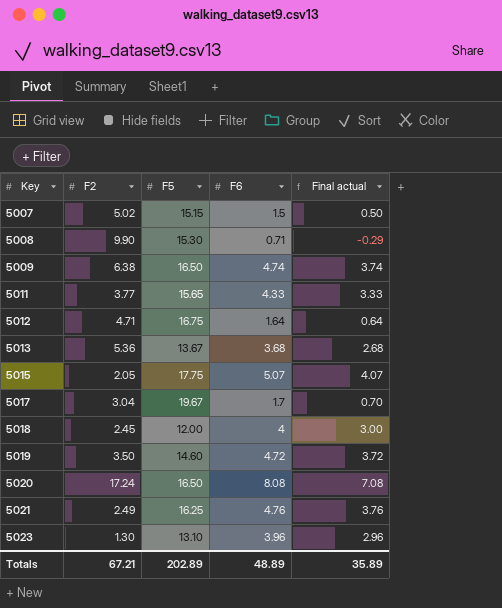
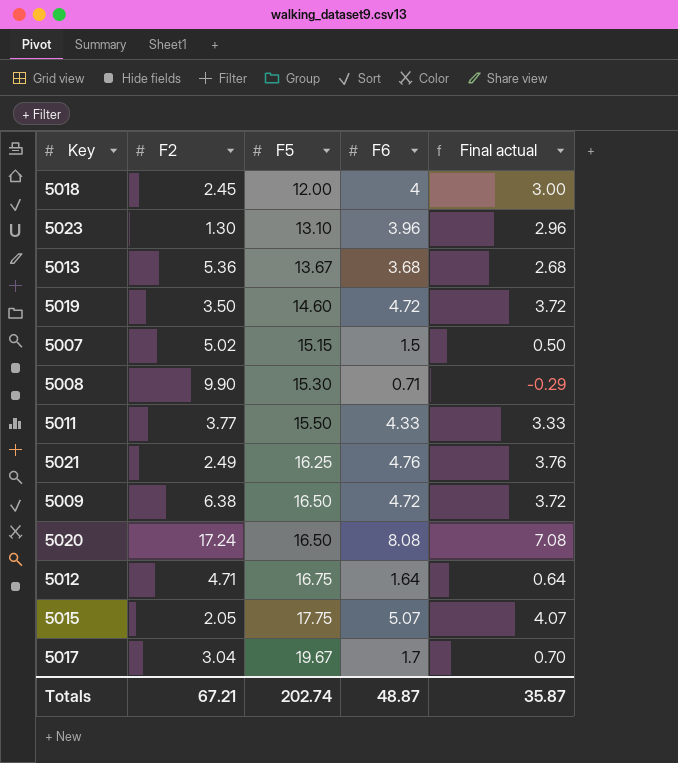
row order: Key ascending -> F5 ascending
5011 | F5: 15.65 -> 15.50
5009 | F6: 4.74 -> 4.72
5009 | Final actual: 3.74 -> 3.72
Totals | F5: 202.89 -> 202.74
Totals | F6: 48.89 -> 48.87
Totals | Final actual: 35.89 -> 35.87

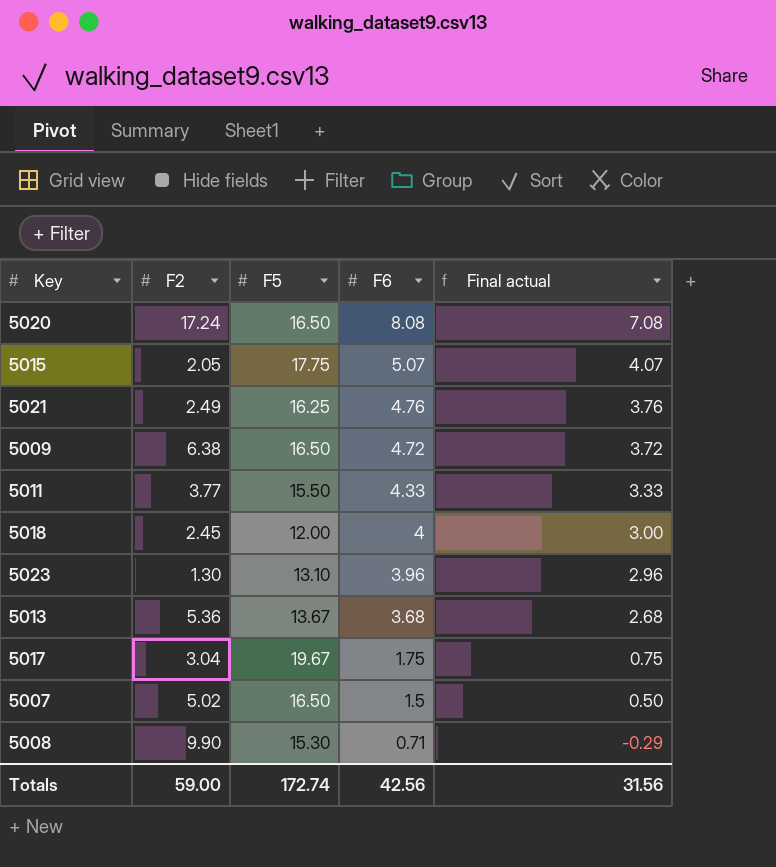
row order: F5 ascending -> F6 descending
row 5019: 3.50 | 14.60 | 4.72 | 3.72 -> none
row 5012: 4.71 | 16.75 | 1.64 | 0.64 -> none
5017 | F6: 1.7 -> 1.75
5017 | Final actual: 0.70 -> 0.75
5007 | F5: 15.15 -> 16.50
Totals | F2: 67.21 -> 59.00
Totals | F5: 202.74 -> 172.74
Totals | F6: 48.87 -> 42.56
Totals | Final actual: 35.87 -> 31.56

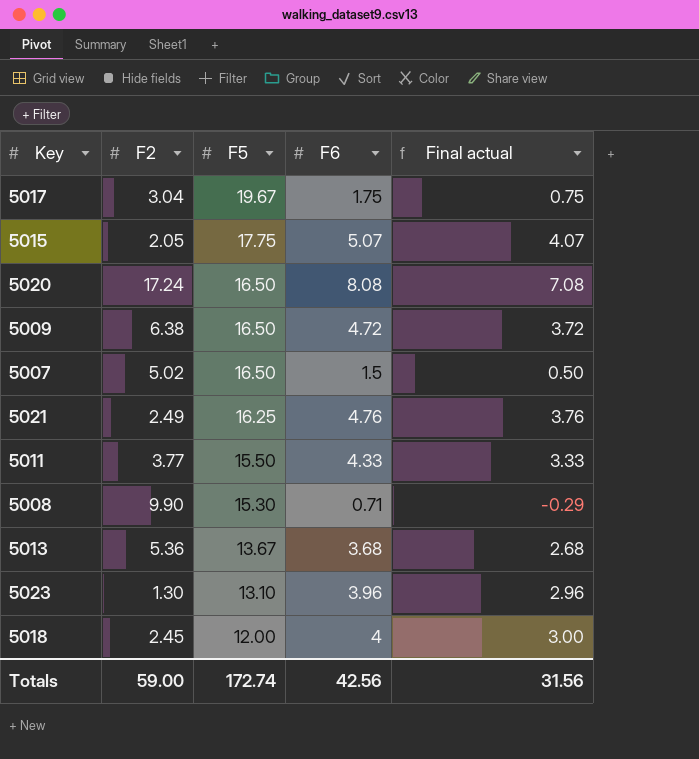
row order: F6 descending -> F5 descending

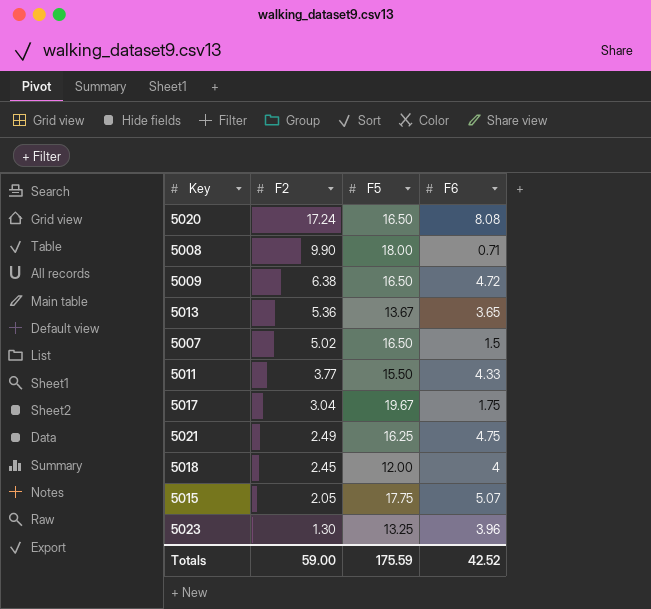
row order: F5 descending -> F2 descending
column Final actual | formula: [F6] - 1 -> none
5008 | F5: 15.30 -> 18.00
5013 | F6: 3.68 -> 3.65
5021 | F6: 4.76 -> 4.75
5023 | F5: 13.10 -> 13.25
Totals | F5: 172.74 -> 175.59
Totals | F6: 42.56 -> 42.52

